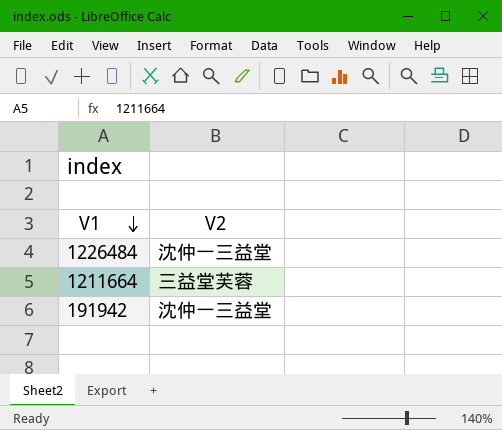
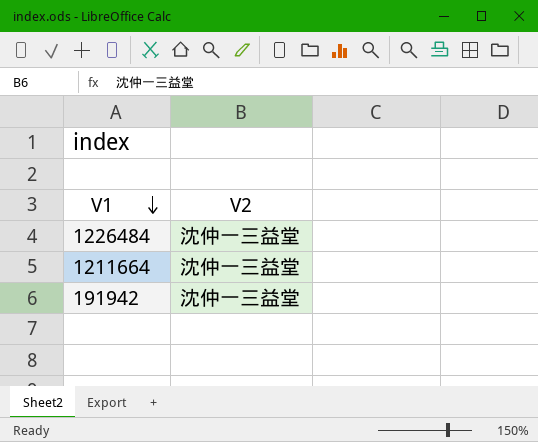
1211664 | V2: 三益堂芙蓉 -> 沈仲一三益堂

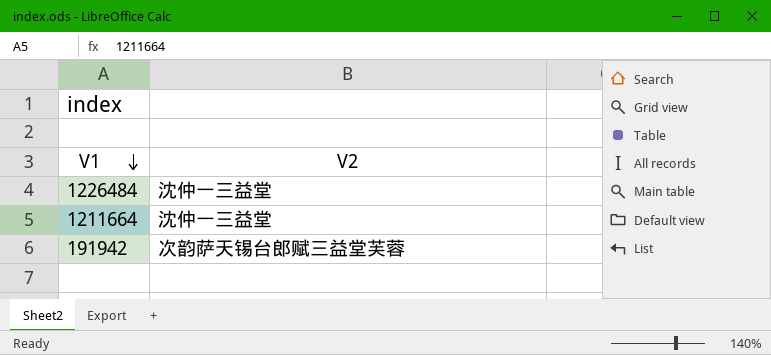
191942 | V2: 沈仲一三益堂 -> 次韵萨天锡台郎赋三益堂芙蓉

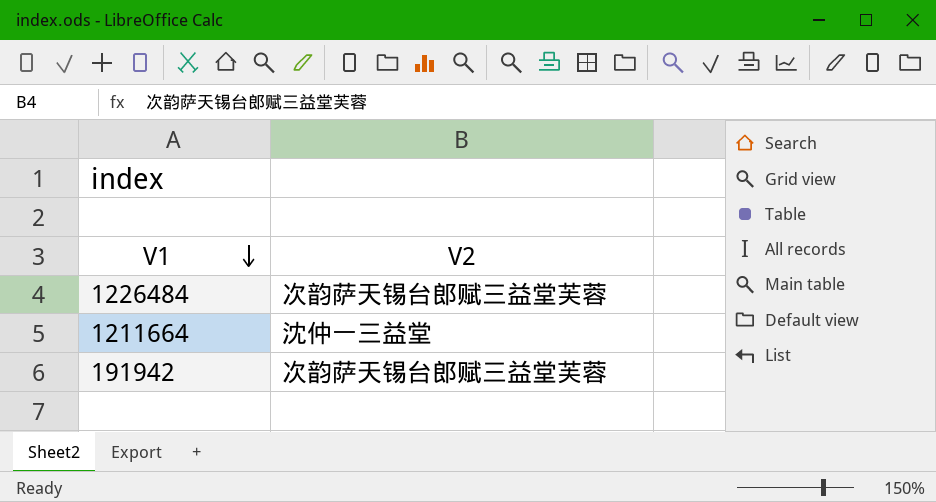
1226484 | V2: 沈仲一三益堂 -> 次韵萨天锡台郎赋三益堂芙蓉

